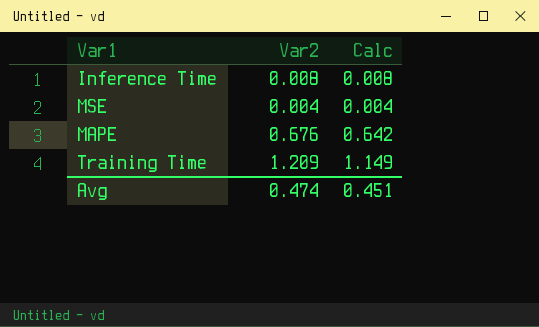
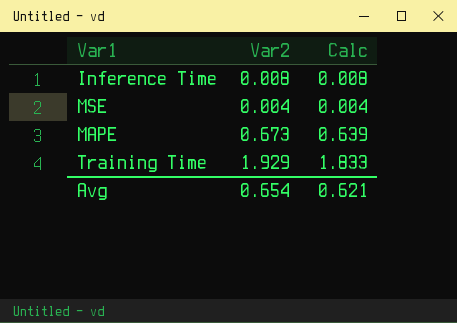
MAPE | Var2: 0.676 -> 0.673
MAPE | Calc: 0.642 -> 0.639
Training Time | Var2: 1.209 -> 1.929
Training Time | Calc: 1.149 -> 1.833
Avg | Var2: 0.474 -> 0.654
Avg | Calc: 0.451 -> 0.621

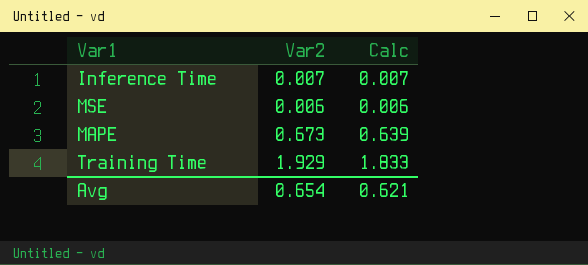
Inference Time | Var2: 0.008 -> 0.007
Inference Time | Calc: 0.008 -> 0.007
MSE | Var2: 0.004 -> 0.006
MSE | Calc: 0.004 -> 0.006

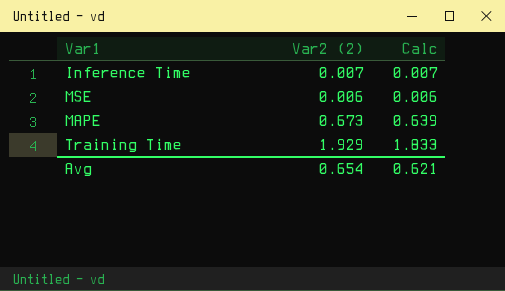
column name: Var2 -> Var2 (2)

